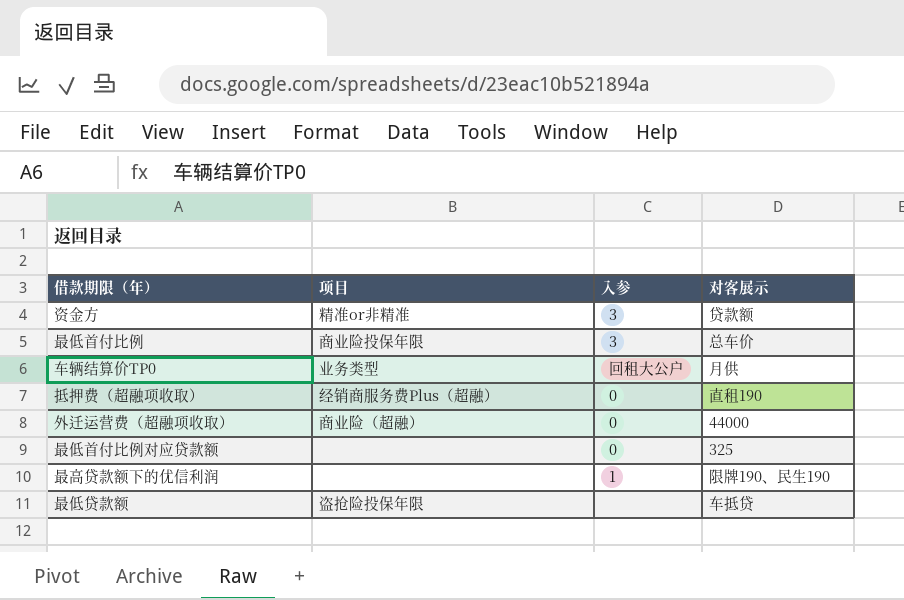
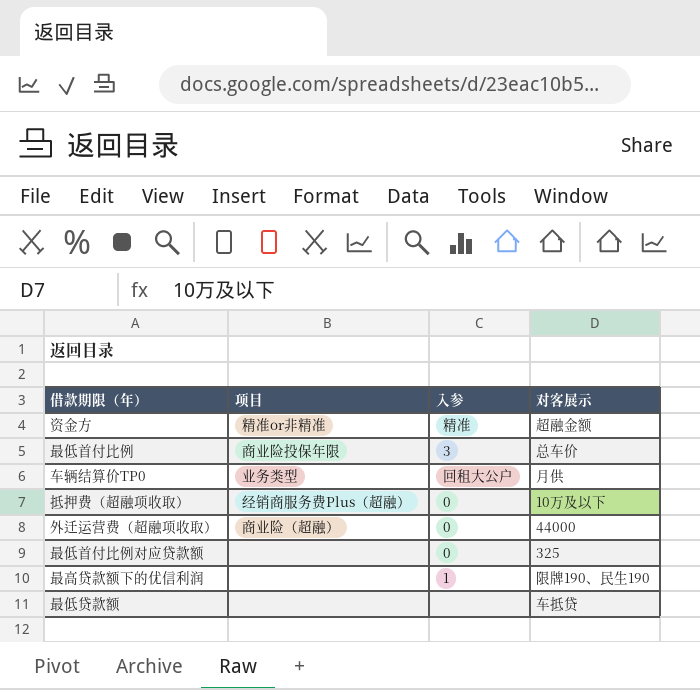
资金方 | 入参: 3 -> 精准
资金方 | 对客展示: 贷款额 -> 超融金额
抵押费（超融项收取） | 对客展示: 直租190 -> 10万及以下
最低贷款额 | 项目: 盗抢险投保年限 -> none

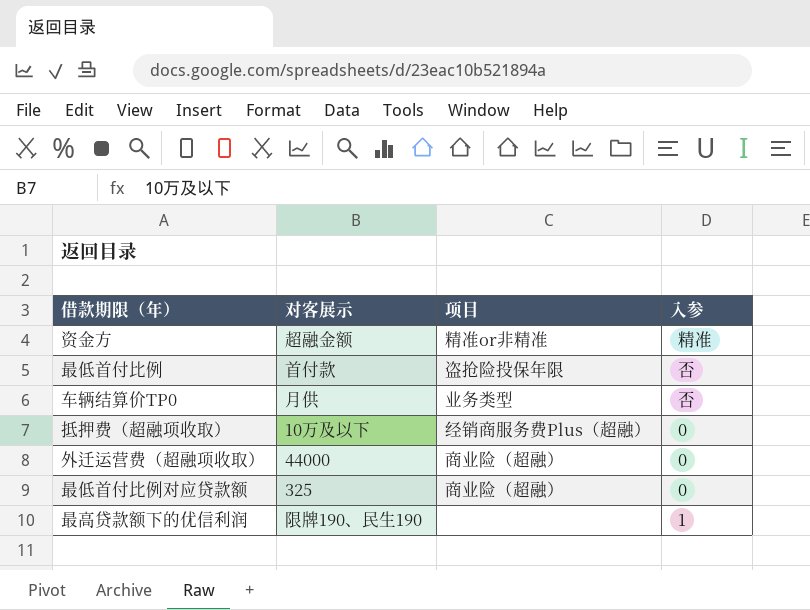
column 对客展示 | position: 4 -> 2
row 最低贷款额: none | none | 车抵贷 -> none
最低首付比例 | 对客展示: 总车价 -> 首付款
最低首付比例 | 项目: 商业险投保年限 -> 盗抢险投保年限
最低首付比例 | 入参: 3 -> 否
车辆结算价TP0 | 入参: 回租大公户 -> 否
最低首付比例对应贷款额 | 项目: none -> 商业险（超融）

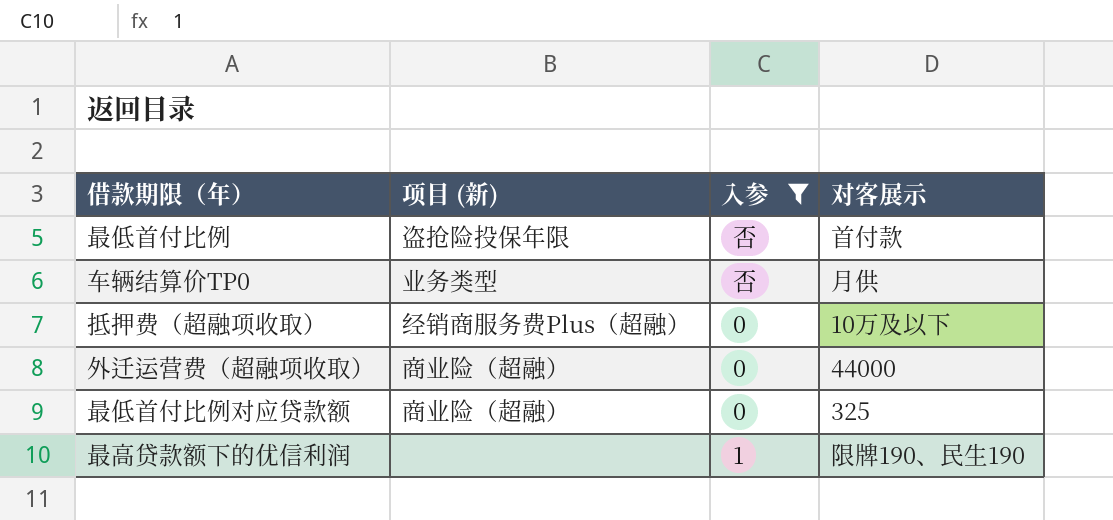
filter: none -> 入参 != 精准
column name: 项目 -> 项目 (新)
column 对客展示 | position: 2 -> 4

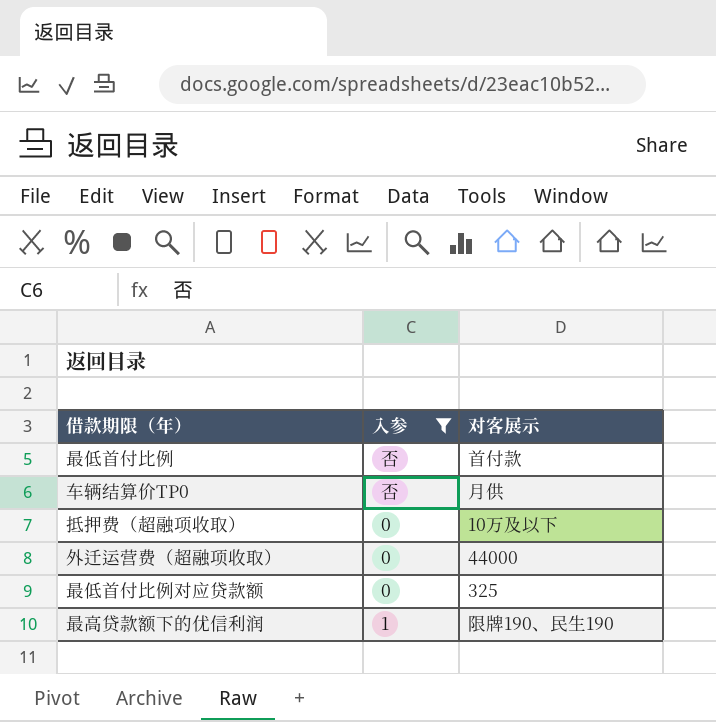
column 项目 (新) | position: 2 -> none

